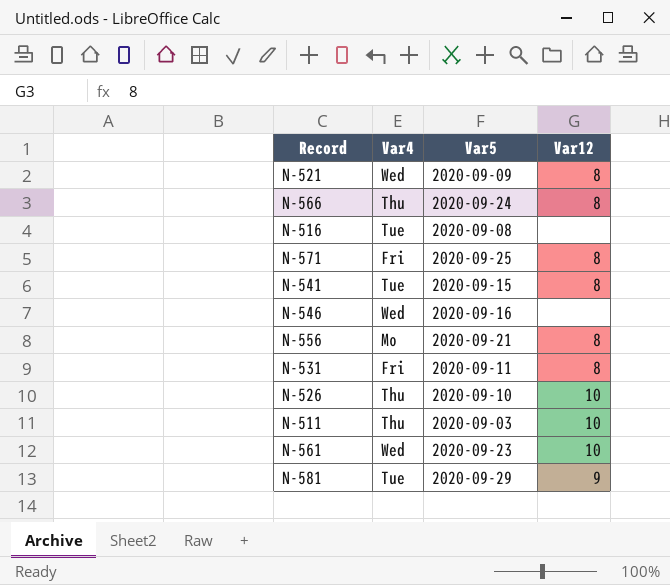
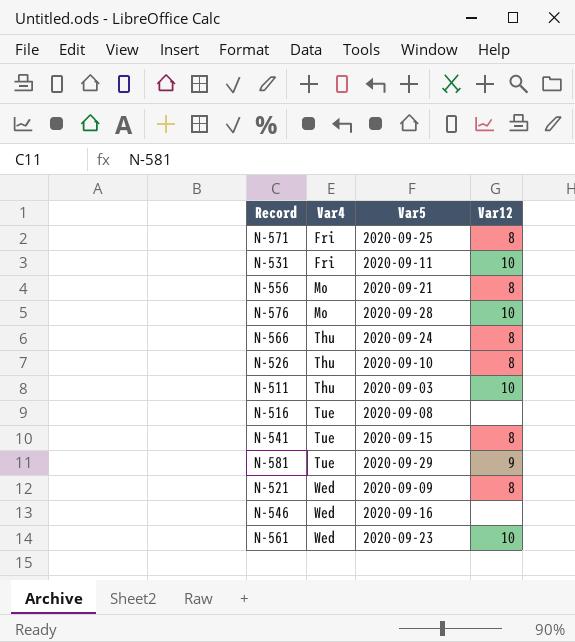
row order: none -> Var4 ascending
N-531 | Var12: 8 -> 10
row N-576: none -> Mo | 2020-09-28 | 10
N-526 | Var12: 10 -> 8

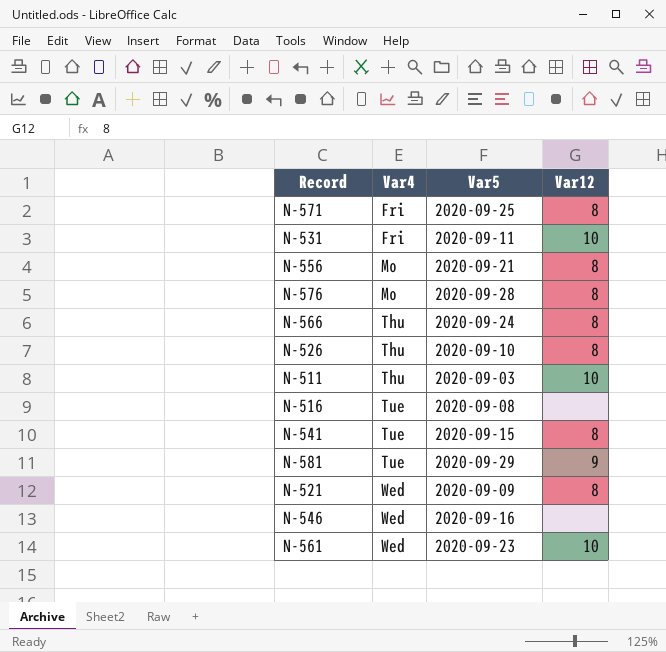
N-576 | Var12: 10 -> 8

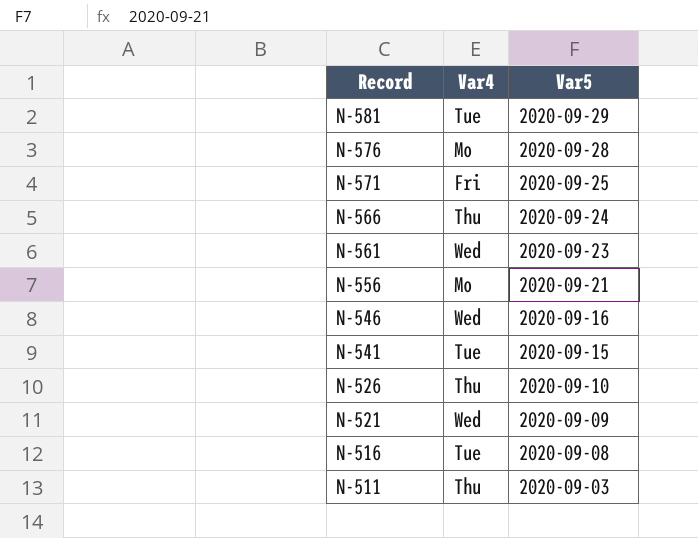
row order: Var4 ascending -> Record descending
column Var12 | position: 4 -> none
row N-531: Fri | 2020-09-11 | 10 -> none

